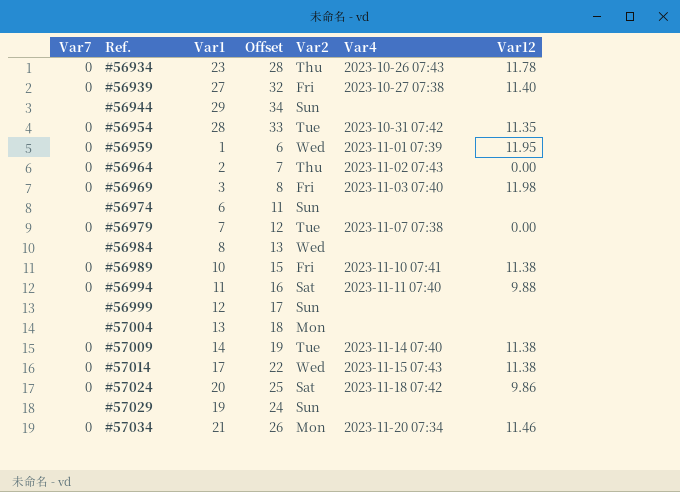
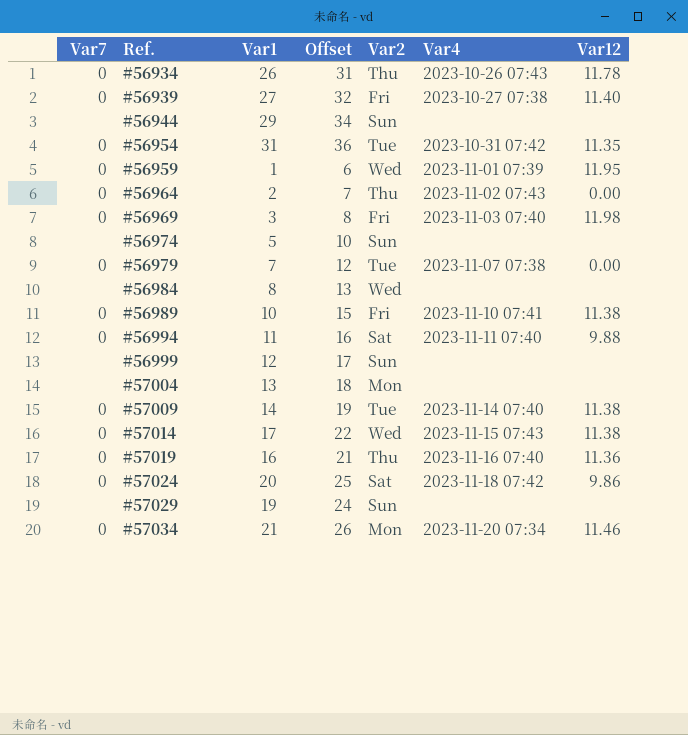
#56934 | Var1: 23 -> 26
#56934 | Offset: 28 -> 31
#56954 | Var1: 28 -> 31
#56954 | Offset: 33 -> 36
#56974 | Var1: 6 -> 5
#56974 | Offset: 11 -> 10
row #57019: none -> 0 | 16 | 21 | Thu | 2023-11-16 07:40 | 11.36

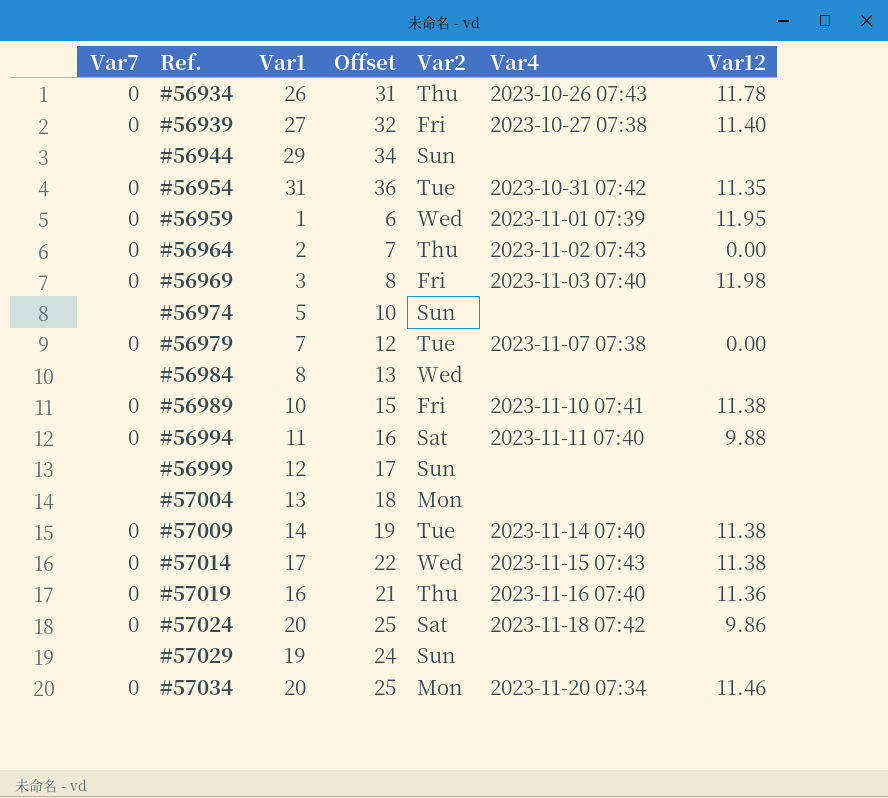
#57034 | Var1: 21 -> 20
#57034 | Offset: 26 -> 25

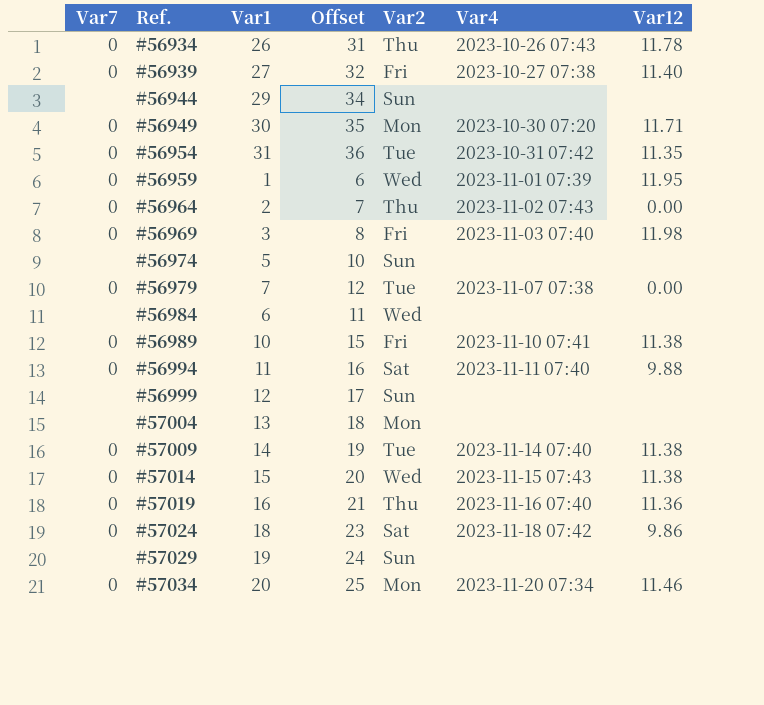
row #56949: none -> 0 | 30 | 35 | Mon | 2023-10-30 07:20 | 11.71
#56984 | Var1: 8 -> 6
#56984 | Offset: 13 -> 11
#57014 | Var1: 17 -> 15
#57014 | Offset: 22 -> 20
#57024 | Var1: 20 -> 18
#57024 | Offset: 25 -> 23

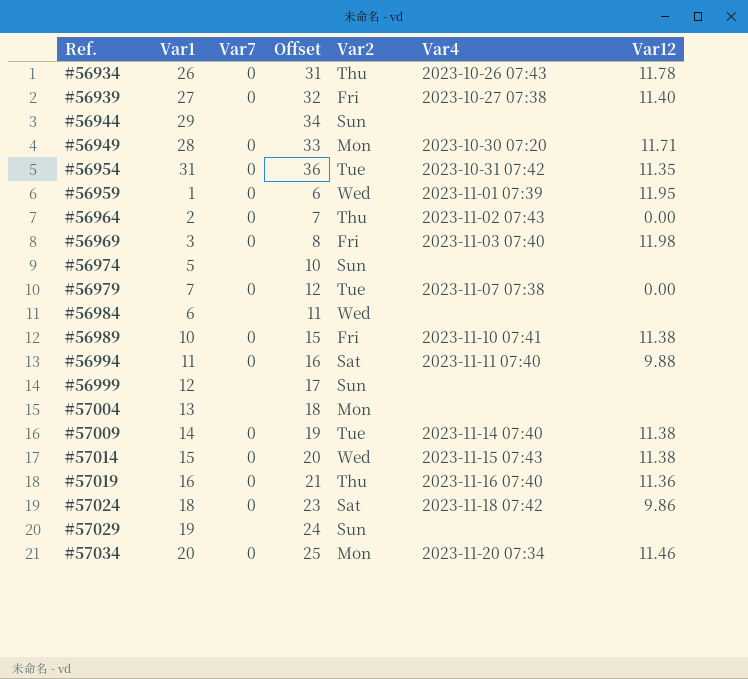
column Var7 | position: 1 -> 3
#56949 | Var1: 30 -> 28
#56949 | Offset: 35 -> 33

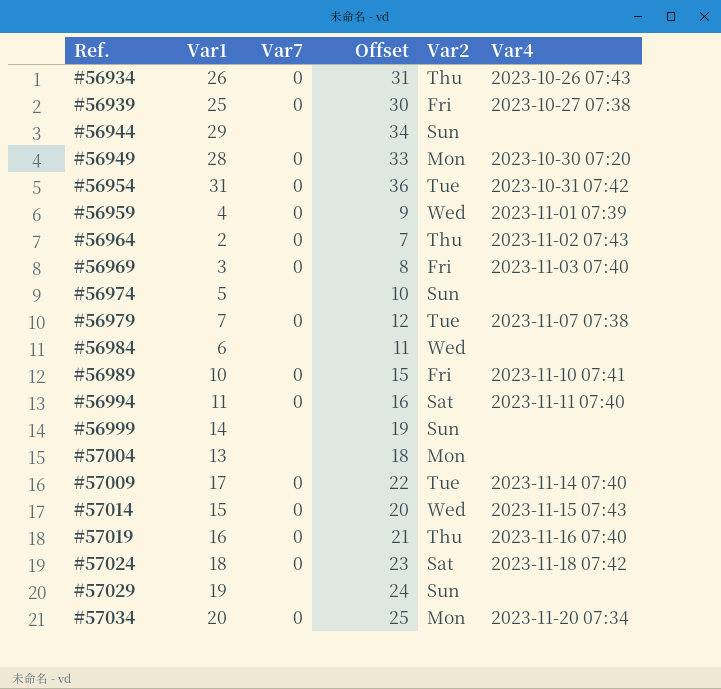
column Var12 | position: 7 -> none
#56939 | Var1: 27 -> 25
#56939 | Offset: 32 -> 30
#56959 | Var1: 1 -> 4
#56959 | Offset: 6 -> 9
#56999 | Var1: 12 -> 14
#56999 | Offset: 17 -> 19
#57009 | Var1: 14 -> 17
#57009 | Offset: 19 -> 22

